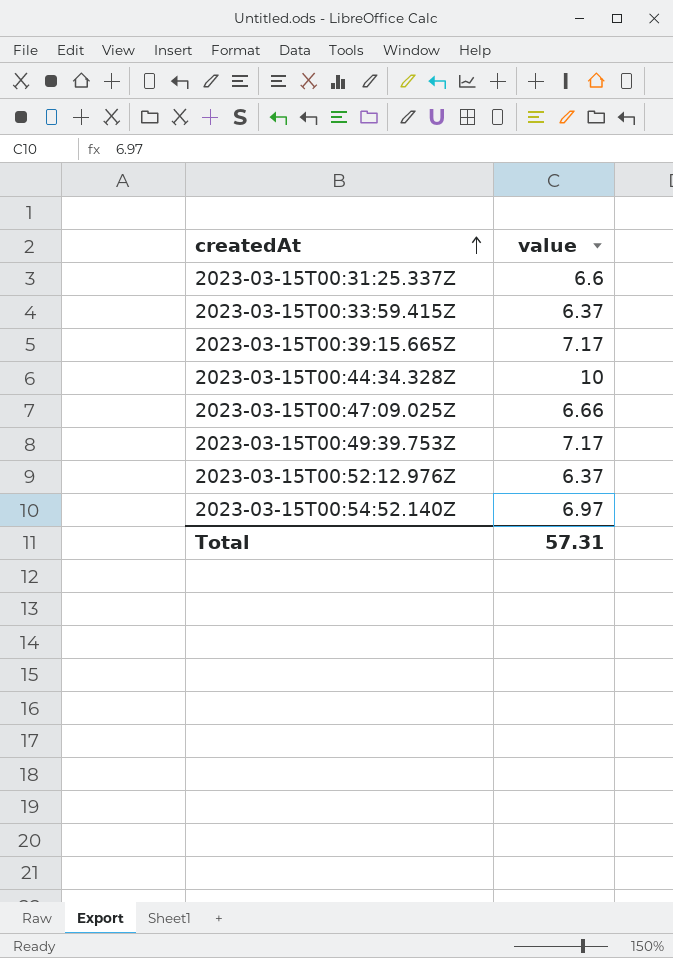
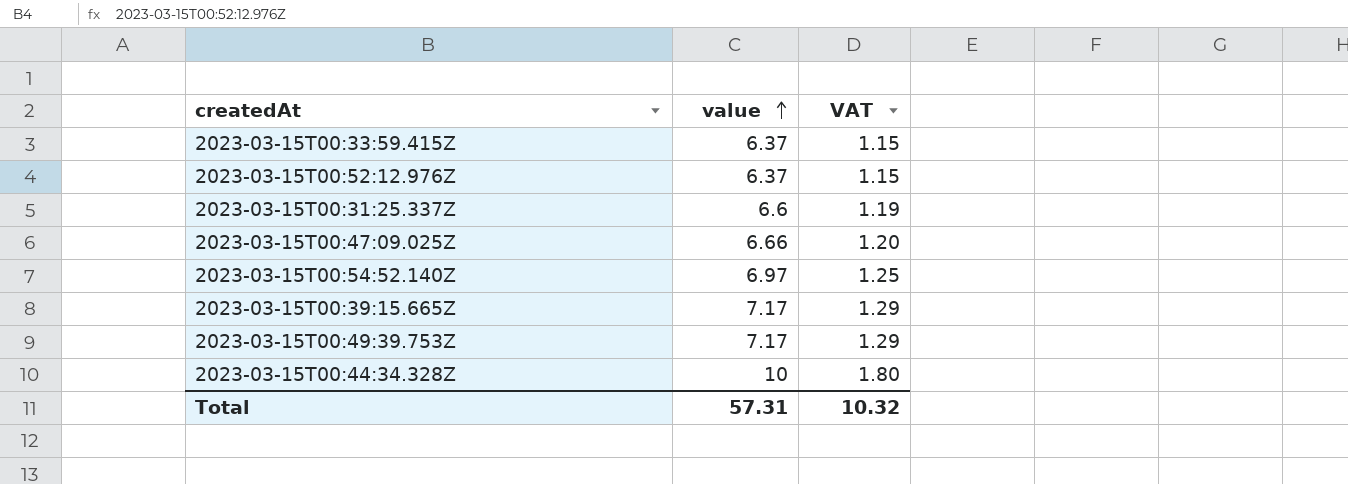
row order: createdAt ascending -> value ascending
column VAT | formula: none -> [value] * 0.18

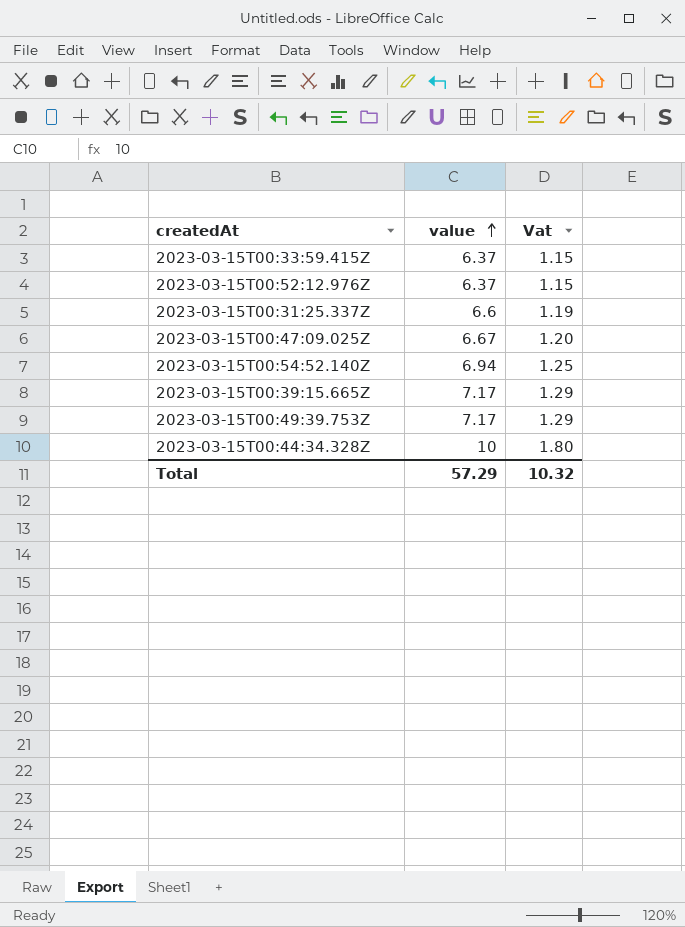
column name: VAT -> Vat
2023-03-15T00:47:09.025Z | value: 6.66 -> 6.67
2023-03-15T00:54:52.140Z | value: 6.97 -> 6.94
Total | value: 57.31 -> 57.29

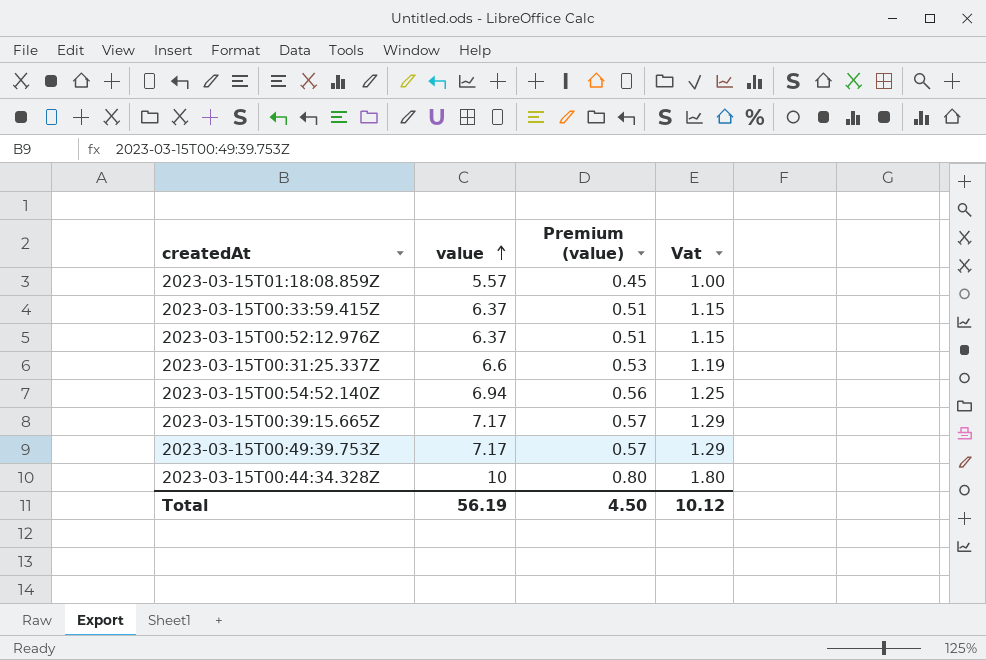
column Premium (value) | formula: none -> [value] * 0.08
row 2023-03-15T00:47:09.025Z: 6.67 | 1.20 -> none
row 2023-03-15T01:18:08.859Z: none -> 5.57 | 0.45 | 1.00
Total | value: 57.29 -> 56.19
Total | Vat: 10.32 -> 10.12

